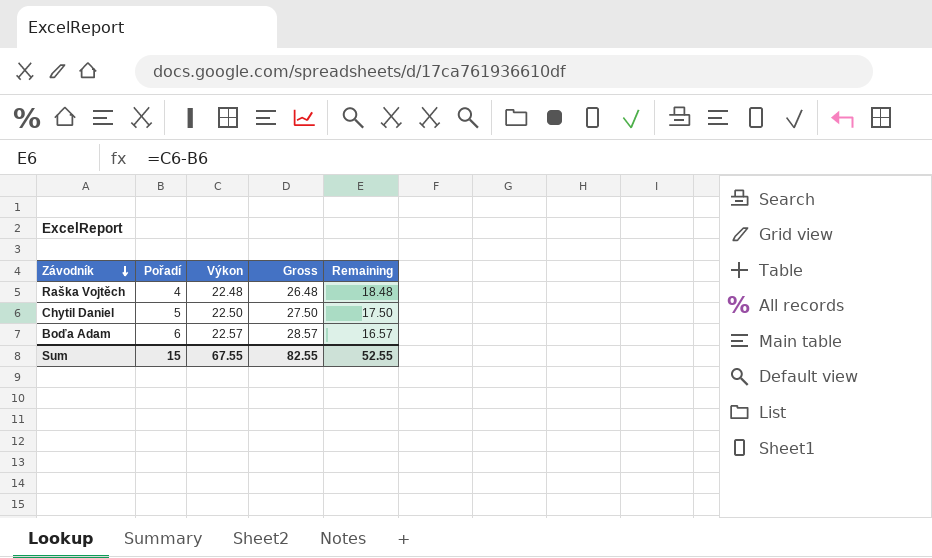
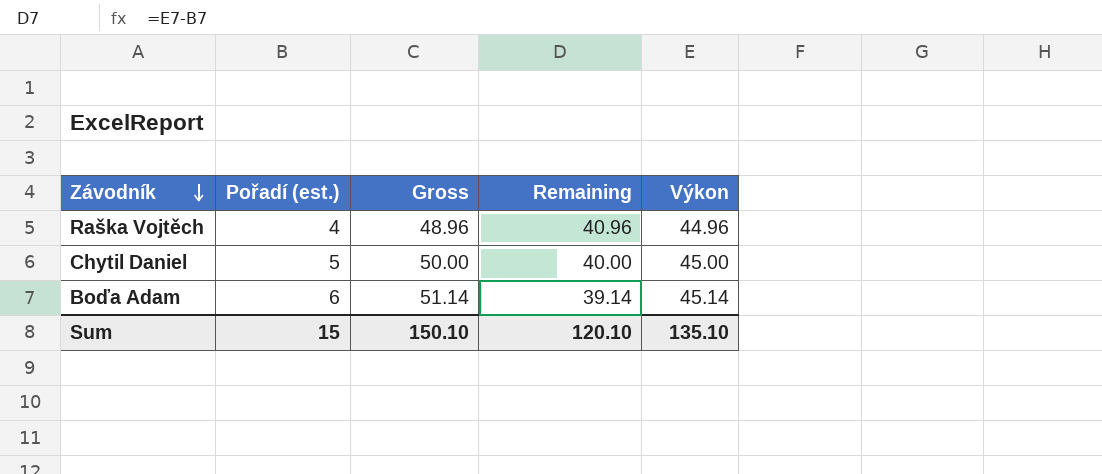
column name: Pořadí -> Pořadí (est.)
column Výkon | position: 3 -> 5
Raška Vojtěch | Gross: 26.48 -> 48.96
Raška Vojtěch | Remaining: 18.48 -> 40.96
Raška Vojtěch | Výkon: 22.48 -> 44.96
Chytil Daniel | Gross: 27.50 -> 50.00
Chytil Daniel | Remaining: 17.50 -> 40.00
Chytil Daniel | Výkon: 22.50 -> 45.00
Boďa Adam | Gross: 28.57 -> 51.14
Boďa Adam | Remaining: 16.57 -> 39.14
Boďa Adam | Výkon: 22.57 -> 45.14
Sum | Gross: 82.55 -> 150.10
Sum | Remaining: 52.55 -> 120.10
Sum | Výkon: 67.55 -> 135.10

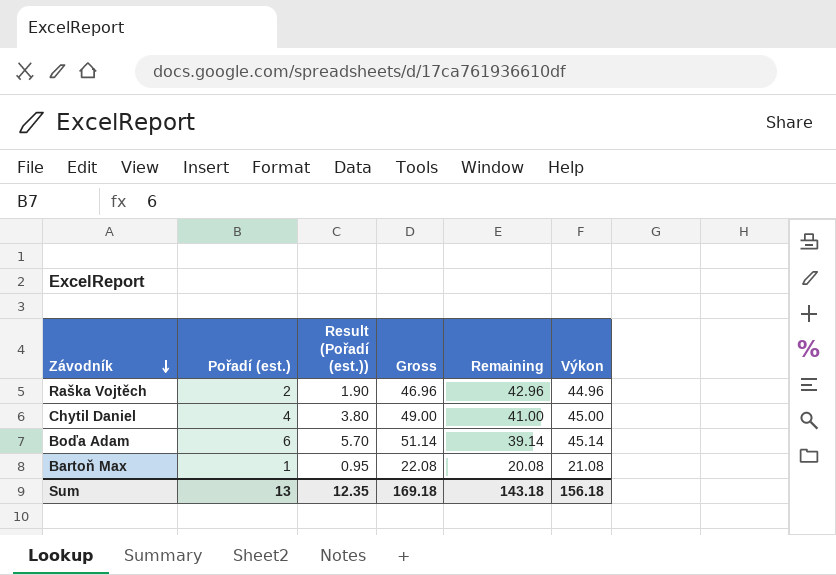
column Result (Pořadí (est.)) | formula: none -> [Pořadí (est.)] * 0.95
Raška Vojtěch | Pořadí (est.): 4 -> 2
Raška Vojtěch | Gross: 48.96 -> 46.96
Raška Vojtěch | Remaining: 40.96 -> 42.96
Chytil Daniel | Pořadí (est.): 5 -> 4
Chytil Daniel | Gross: 50.00 -> 49.00
Chytil Daniel | Remaining: 40.00 -> 41.00
row Bartoň Max: none -> 1 | 0.95 | 22.08 | 20.08 | 21.08
Sum | Pořadí (est.): 15 -> 13
Sum | Gross: 150.10 -> 169.18
Sum | Remaining: 120.10 -> 143.18
Sum | Výkon: 135.10 -> 156.18

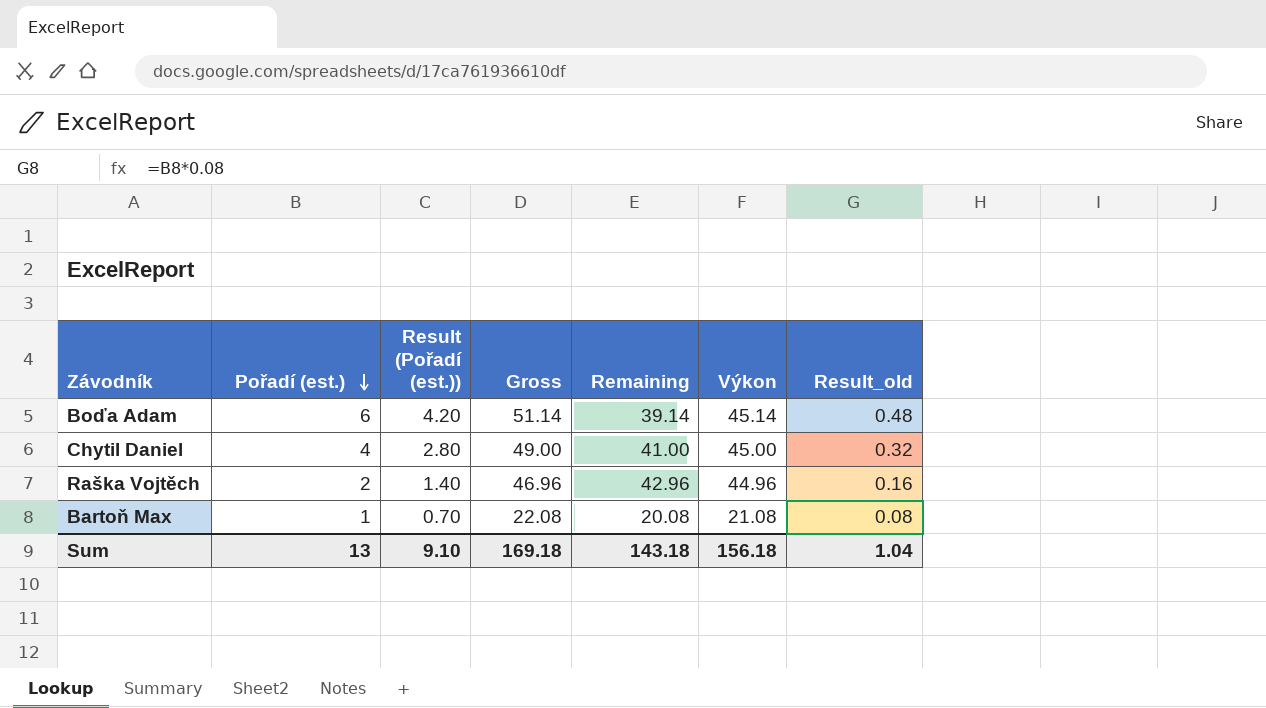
row order: Závodník descending -> Pořadí (est.) descending
column Result (Pořadí (est.)) | formula: [Pořadí (est.)] * 0.95 -> [Pořadí (est.)] * 0.7
column Result_old | formula: none -> [Pořadí (est.)] * 0.08
Sum | Result (Pořadí (est.)): 12.35 -> 9.10

